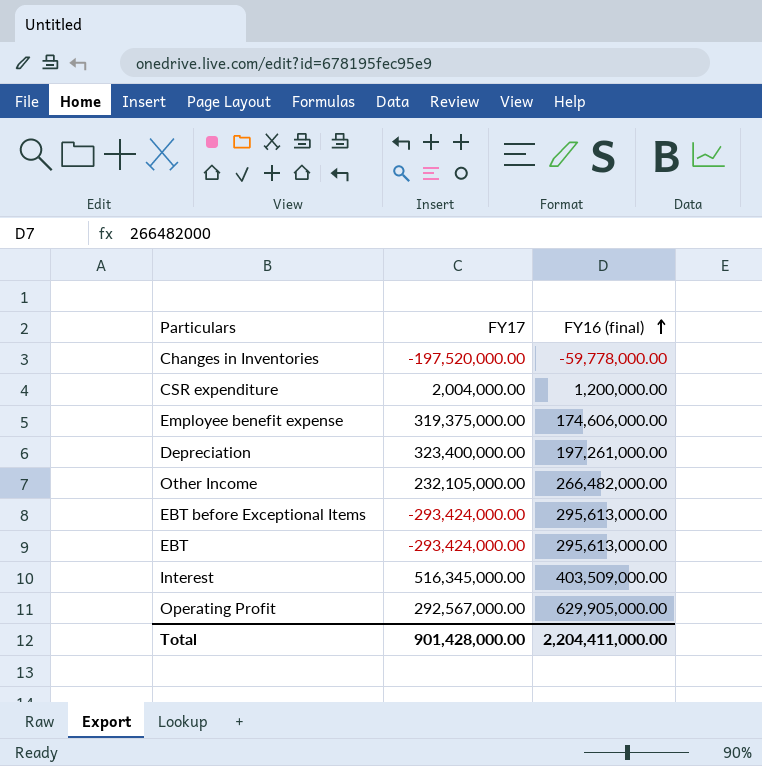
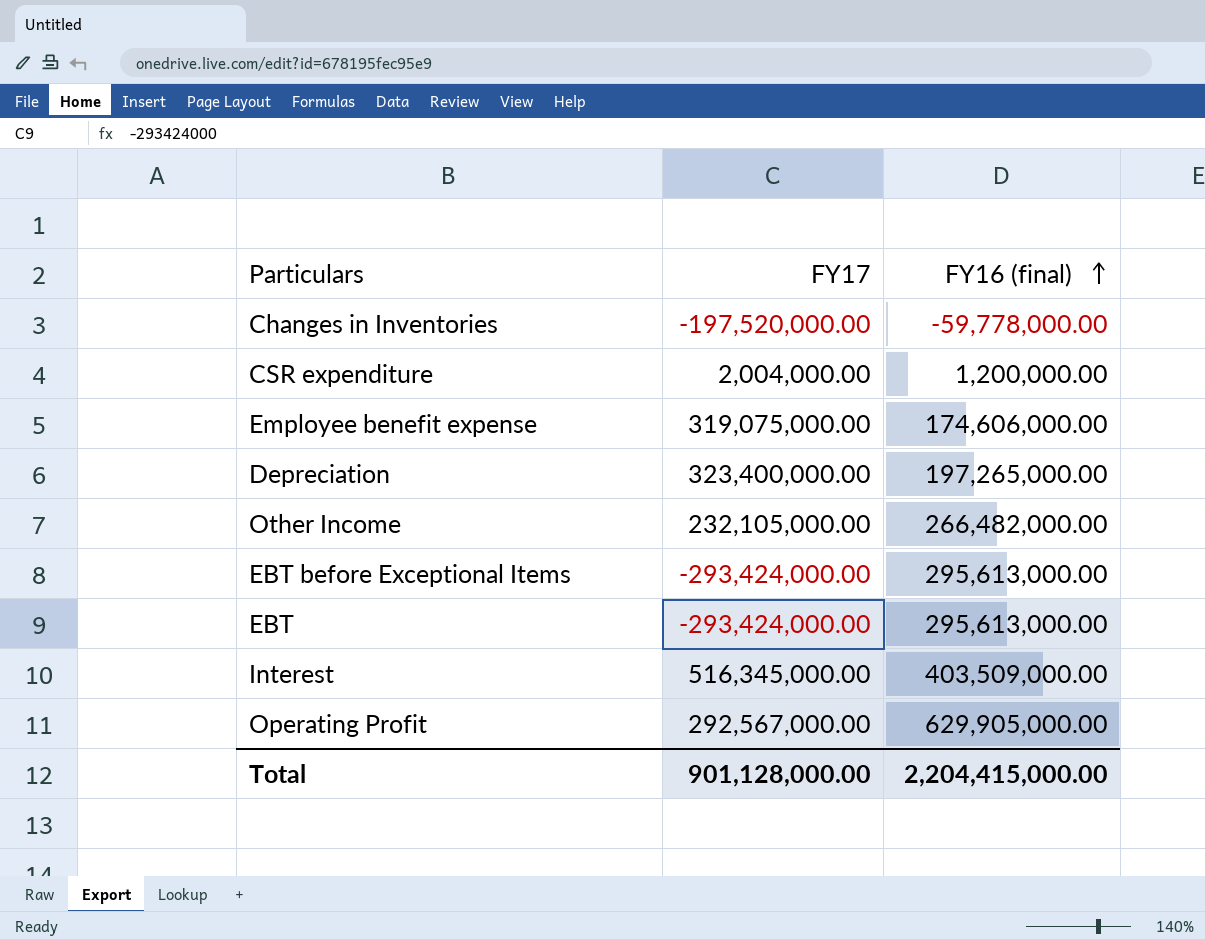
Employee benefit expense | FY17: 319,375,000.00 -> 319,075,000.00
Depreciation | FY16 (final): 197,261,000.00 -> 197,265,000.00
Total | FY17: 901,428,000.00 -> 901,128,000.00
Total | FY16 (final): 2,204,411,000.00 -> 2,204,415,000.00

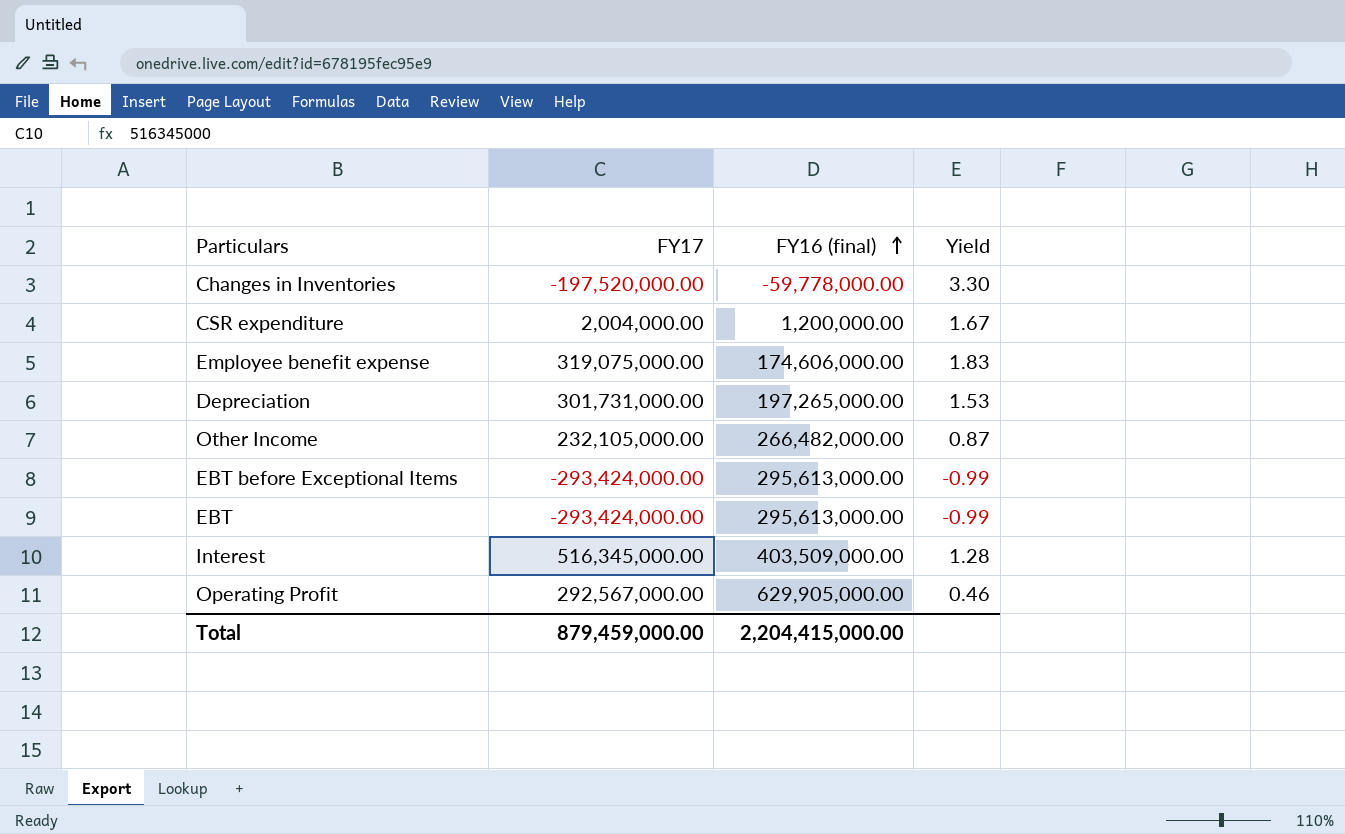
column Yield | formula: none -> [FY17] / [FY16 (final)]
Depreciation | FY17: 323,400,000.00 -> 301,731,000.00
Total | FY17: 901,128,000.00 -> 879,459,000.00

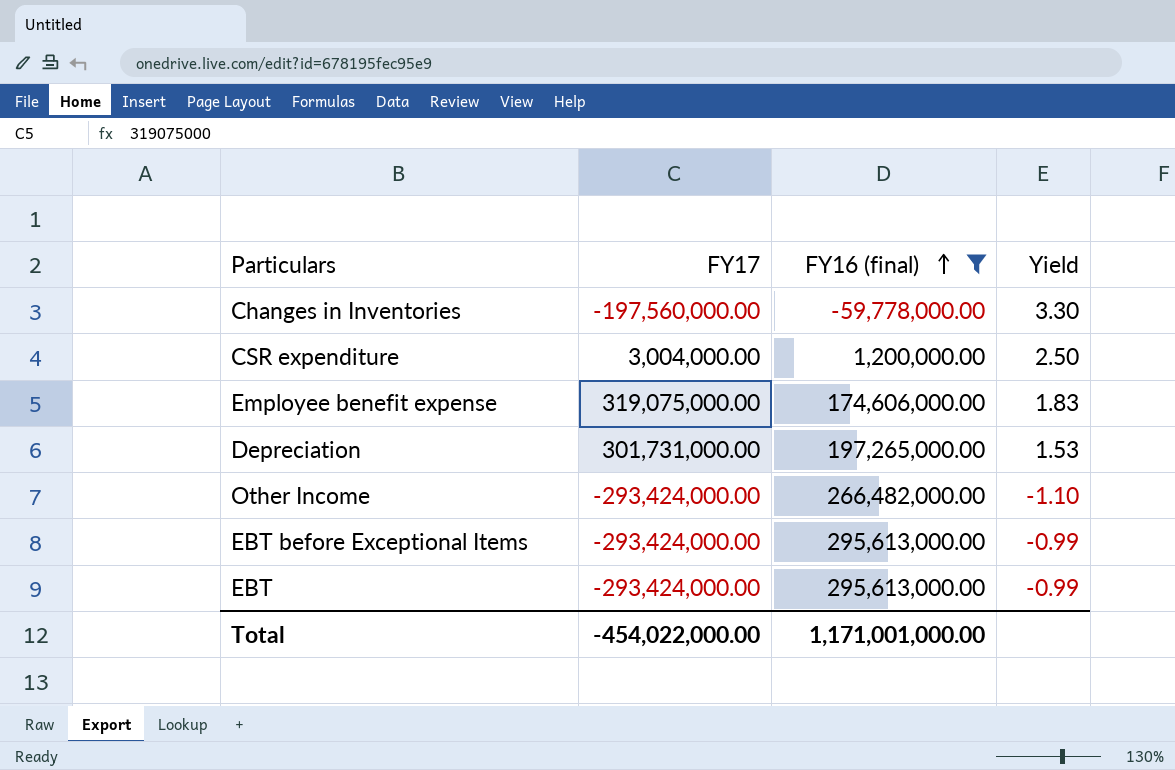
filter: none -> FY16 (final) <= 295,613,000.00
Changes in Inventories | FY17: -197,520,000.00 -> -197,560,000.00
CSR expenditure | FY17: 2,004,000.00 -> 3,004,000.00
CSR expenditure | Yield: 1.67 -> 2.50
Other Income | FY17: 232,105,000.00 -> -293,424,000.00
Other Income | Yield: 0.87 -> -1.10
Total | FY17: 879,459,000.00 -> -454,022,000.00
Total | FY16 (final): 2,204,415,000.00 -> 1,171,001,000.00

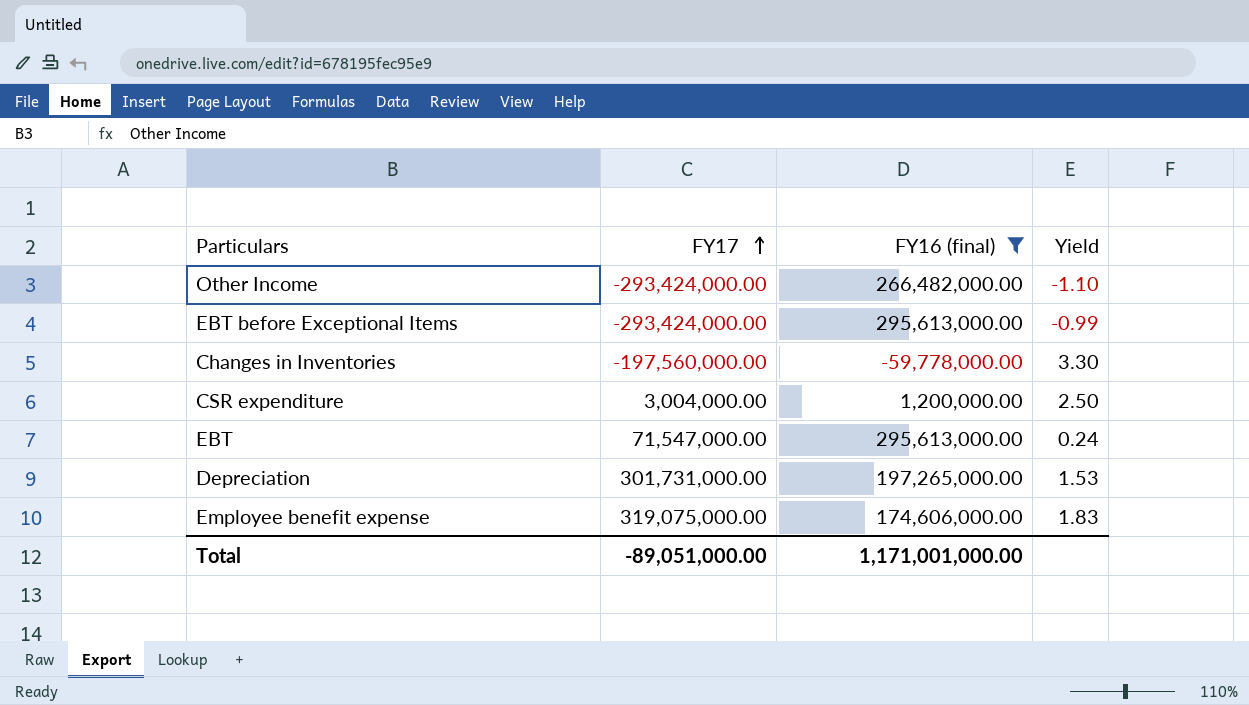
row order: FY16 (final) ascending -> FY17 ascending
EBT | FY17: -293,424,000.00 -> 71,547,000.00
EBT | Yield: -0.99 -> 0.24
Total | FY17: -454,022,000.00 -> -89,051,000.00

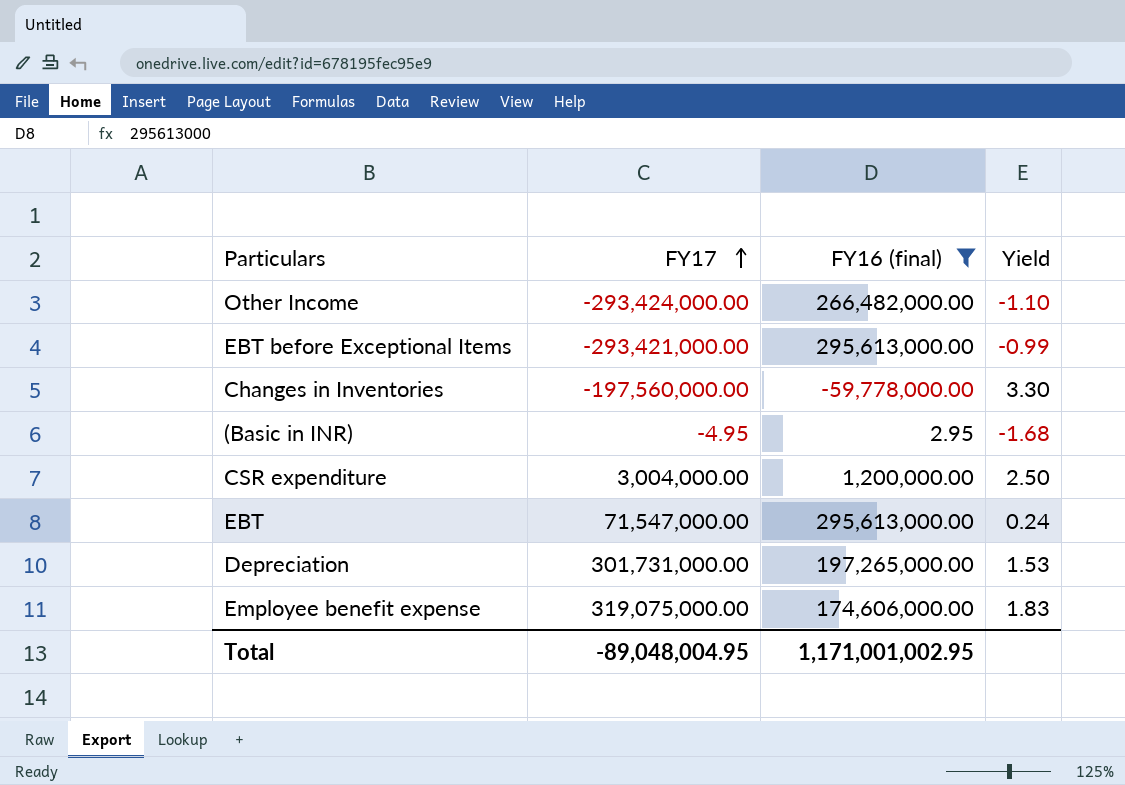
EBT before Exceptional Items | FY17: -293,424,000.00 -> -293,421,000.00
row (Basic in INR): none -> -4.95 | 2.95 | -1.68
Total | FY17: -89,051,000.00 -> -89,048,004.95
Total | FY16 (final): 1,171,001,000.00 -> 1,171,001,002.95

